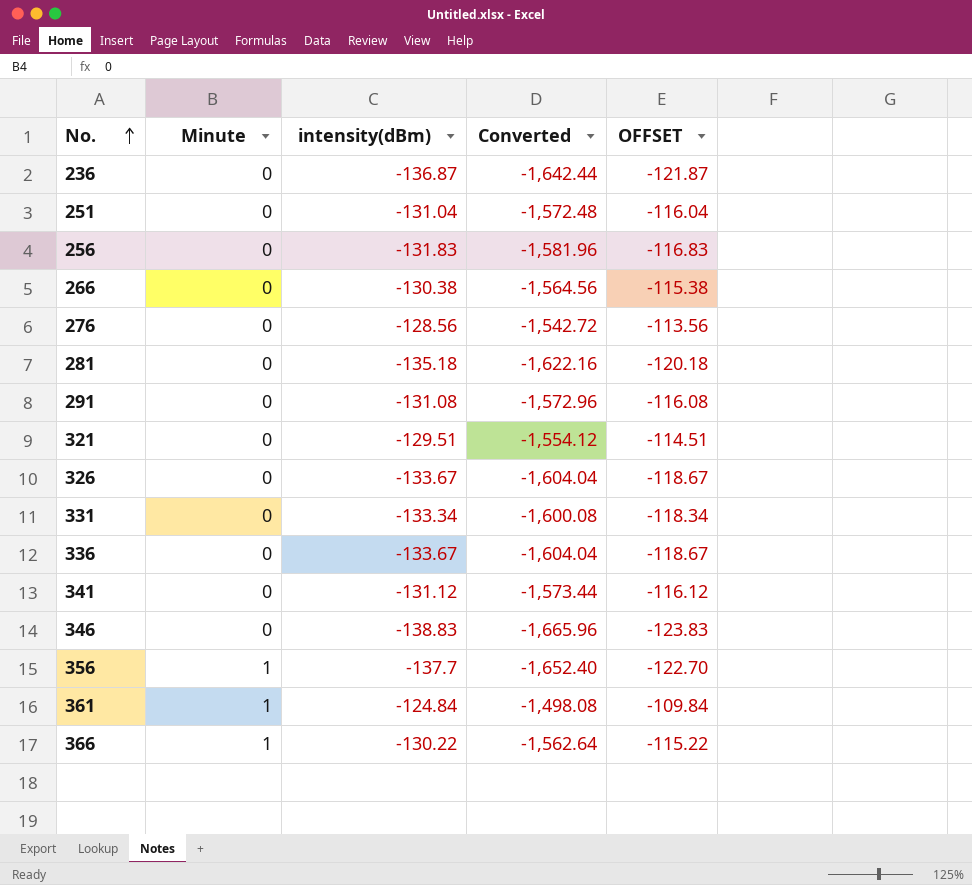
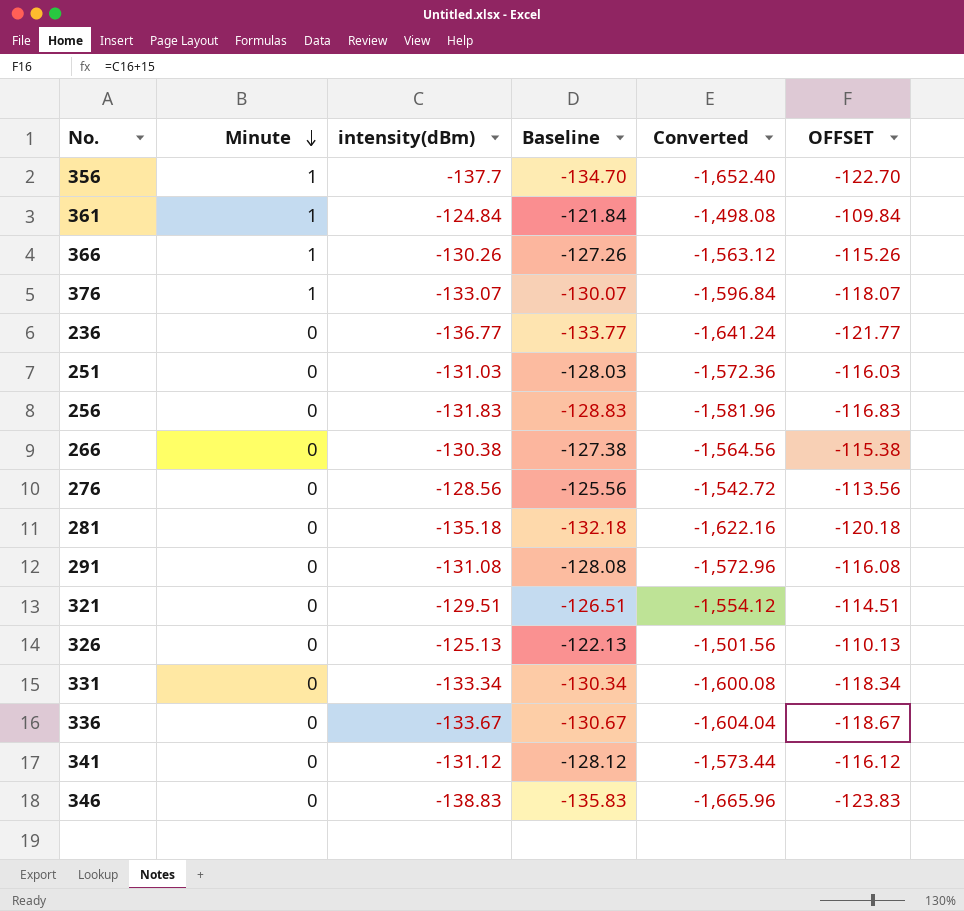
row order: No. ascending -> Minute descending
column Baseline | formula: none -> [intensity(dBm)] + 3
366 | intensity(dBm): -130.22 -> -130.26
366 | Converted: -1,562.64 -> -1,563.12
366 | OFFSET: -115.22 -> -115.26
row 376: none -> 1 | -133.07 | -130.07 | -1,596.84 | -118.07
236 | intensity(dBm): -136.87 -> -136.77
236 | Converted: -1,642.44 -> -1,641.24
236 | OFFSET: -121.87 -> -121.77
251 | intensity(dBm): -131.04 -> -131.03
251 | Converted: -1,572.48 -> -1,572.36
251 | OFFSET: -116.04 -> -116.03
326 | intensity(dBm): -133.67 -> -125.13
326 | Converted: -1,604.04 -> -1,501.56
326 | OFFSET: -118.67 -> -110.13

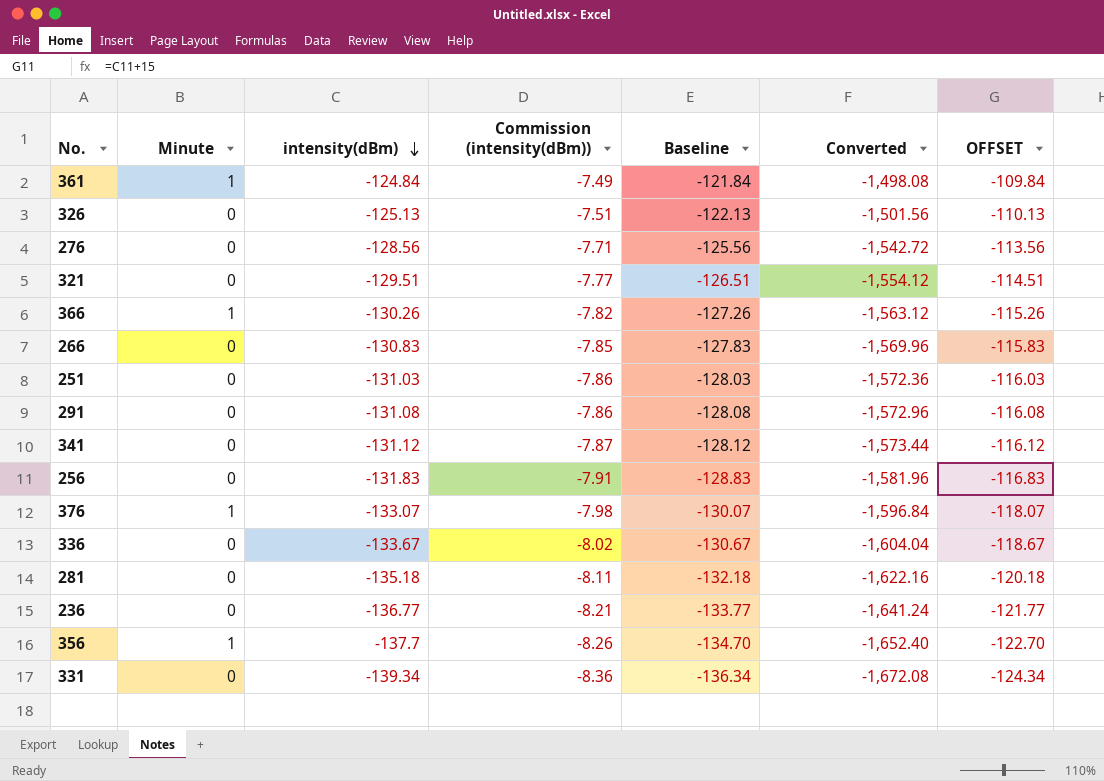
row order: Minute descending -> intensity(dBm) descending
column Commission (intensity(dBm)) | formula: none -> [intensity(dBm)] * 0.06
row 346: 0 | -138.83 | -135.83 | -1,665.96 | -123.83 -> none
266 | intensity(dBm): -130.38 -> -130.83
266 | Baseline: -127.38 -> -127.83
266 | Converted: -1,564.56 -> -1,569.96
266 | OFFSET: -115.38 -> -115.83
331 | intensity(dBm): -133.34 -> -139.34
331 | Baseline: -130.34 -> -136.34
331 | Converted: -1,600.08 -> -1,672.08
331 | OFFSET: -118.34 -> -124.34

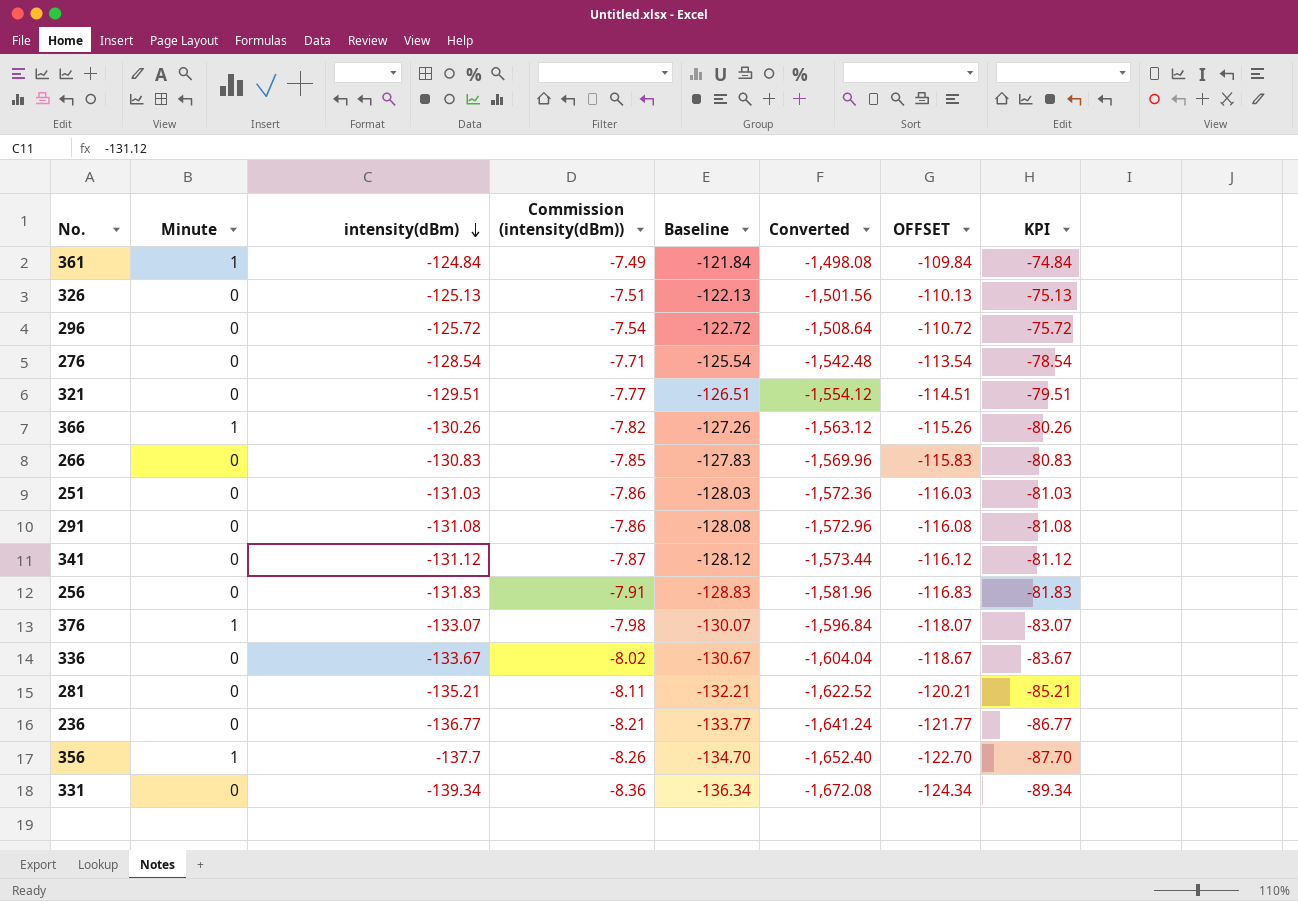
column KPI | formula: none -> [intensity(dBm)] + 50
row 296: none -> 0 | -125.72 | -7.54 | -122.72 | -1,508.64 | -110.72 | -75.72
276 | intensity(dBm): -128.56 -> -128.54
276 | Baseline: -125.56 -> -125.54
276 | Converted: -1,542.72 -> -1,542.48
276 | OFFSET: -113.56 -> -113.54
281 | intensity(dBm): -135.18 -> -135.21
281 | Baseline: -132.18 -> -132.21
281 | Converted: -1,622.16 -> -1,622.52
281 | OFFSET: -120.18 -> -120.21

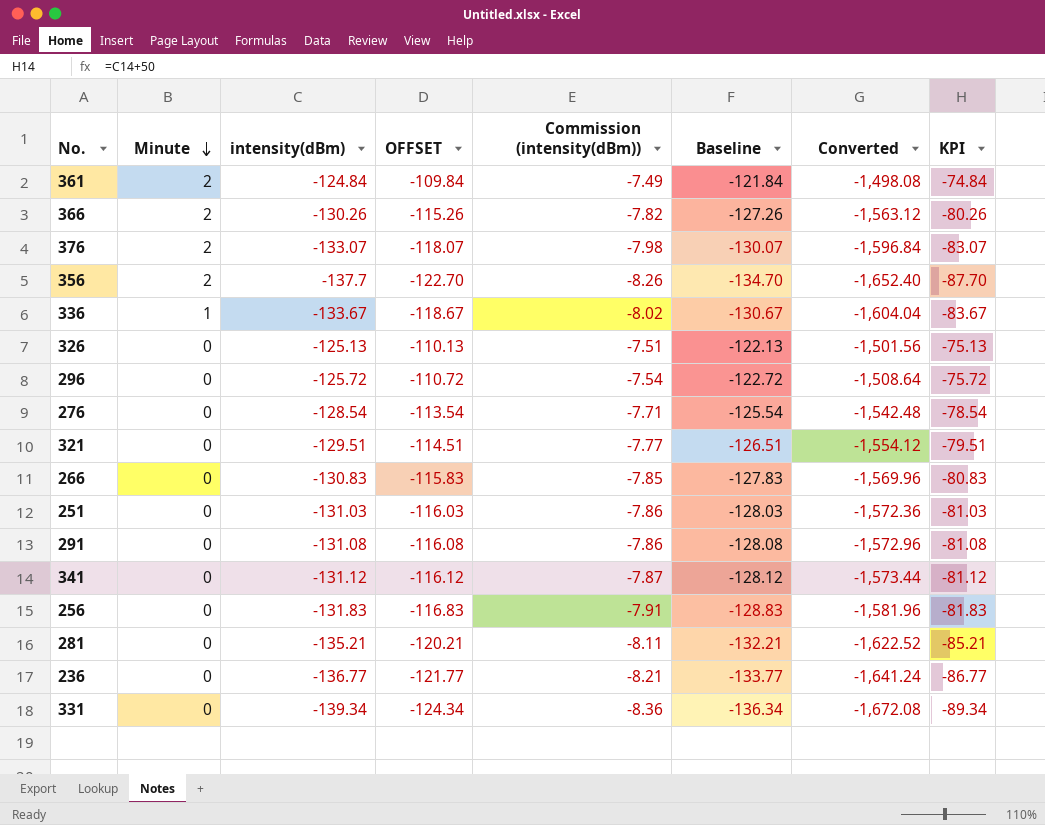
row order: intensity(dBm) descending -> Minute descending
column OFFSET | position: 7 -> 4
361 | Minute: 1 -> 2
366 | Minute: 1 -> 2
376 | Minute: 1 -> 2
356 | Minute: 1 -> 2
336 | Minute: 0 -> 1

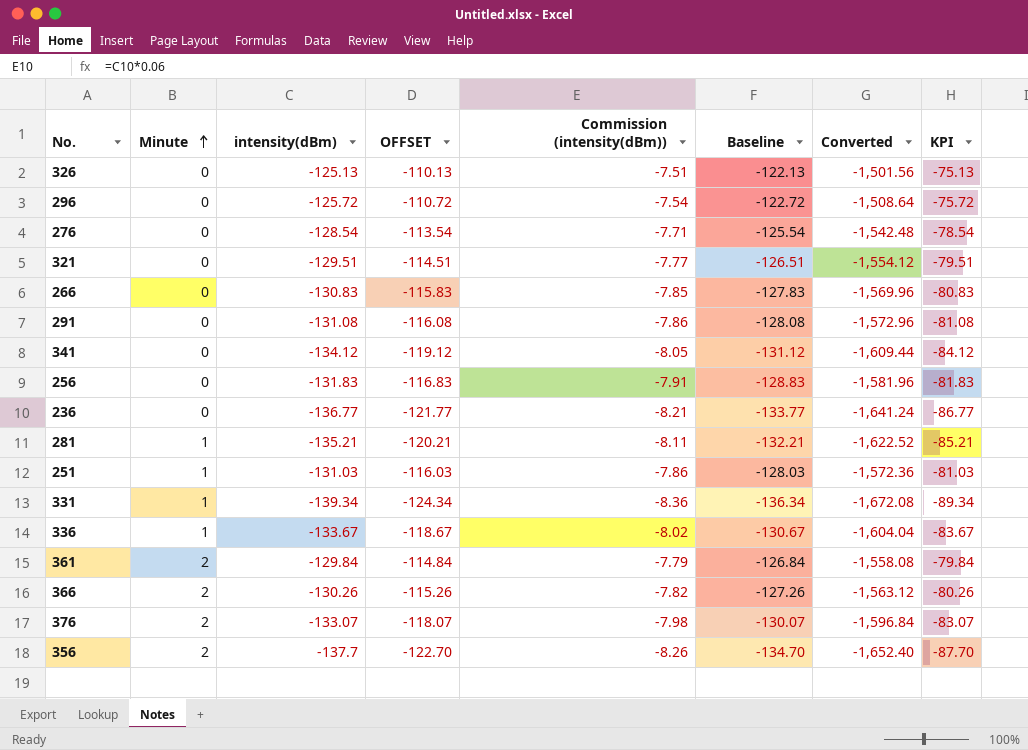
row order: Minute descending -> Minute ascending
341 | intensity(dBm): -131.12 -> -134.12
341 | OFFSET: -116.12 -> -119.12
341 | Commission (intensity(dBm)): -7.87 -> -8.05
341 | Baseline: -128.12 -> -131.12
341 | Converted: -1,573.44 -> -1,609.44
341 | KPI: -81.12 -> -84.12
281 | Minute: 0 -> 1
251 | Minute: 0 -> 1
331 | Minute: 0 -> 1
361 | intensity(dBm): -124.84 -> -129.84
361 | OFFSET: -109.84 -> -114.84
361 | Commission (intensity(dBm)): -7.49 -> -7.79
361 | Baseline: -121.84 -> -126.84
361 | Converted: -1,498.08 -> -1,558.08
361 | KPI: -74.84 -> -79.84

